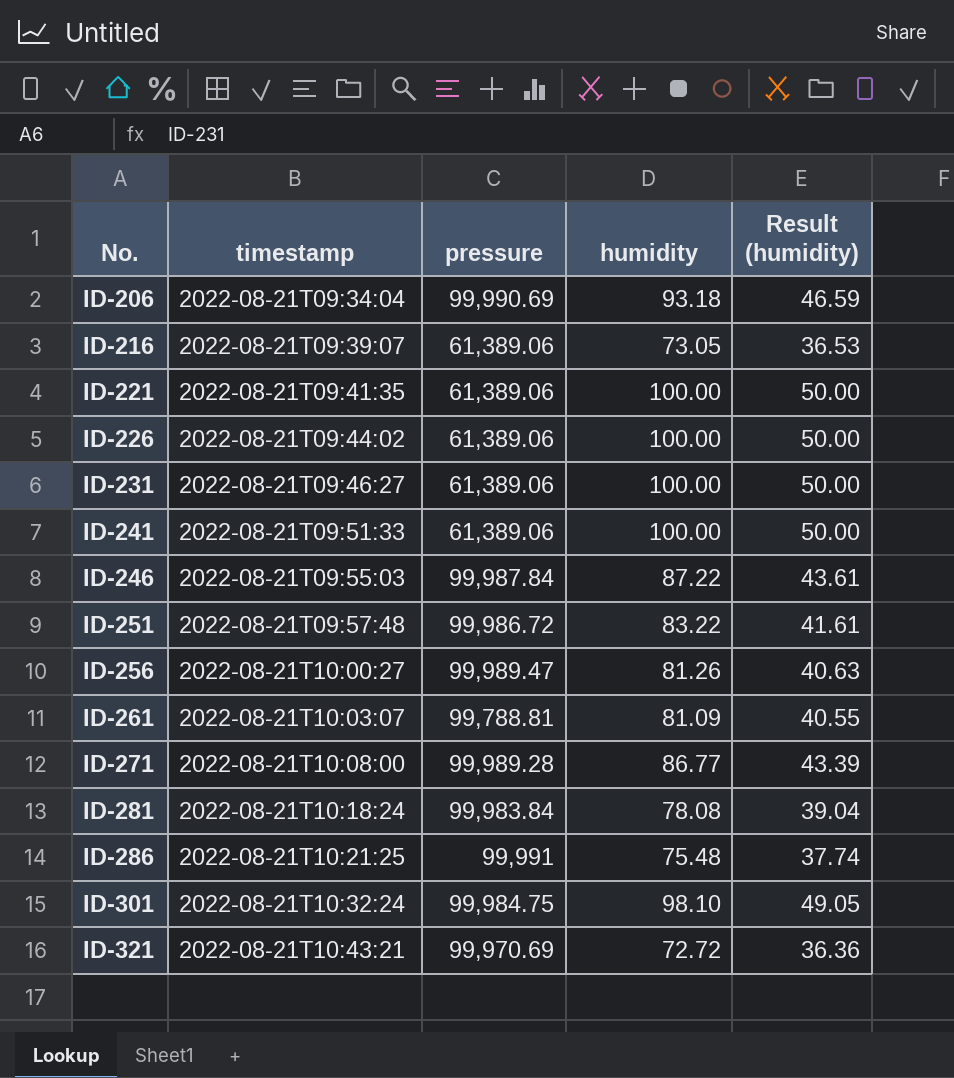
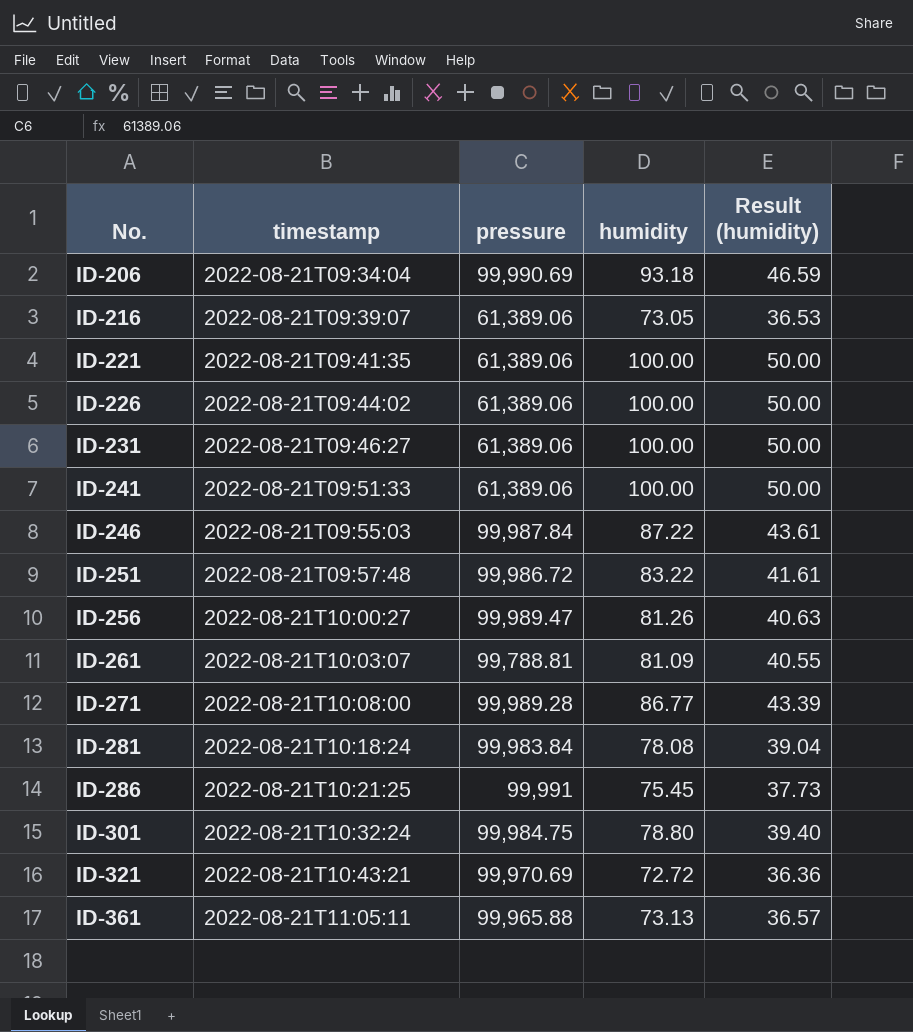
ID-286 | humidity: 75.48 -> 75.45
ID-286 | Result (humidity): 37.74 -> 37.73
ID-301 | humidity: 98.10 -> 78.80
ID-301 | Result (humidity): 49.05 -> 39.40
row ID-361: none -> 2022-08-21T11:05:11 | 99,965.88 | 73.13 | 36.57

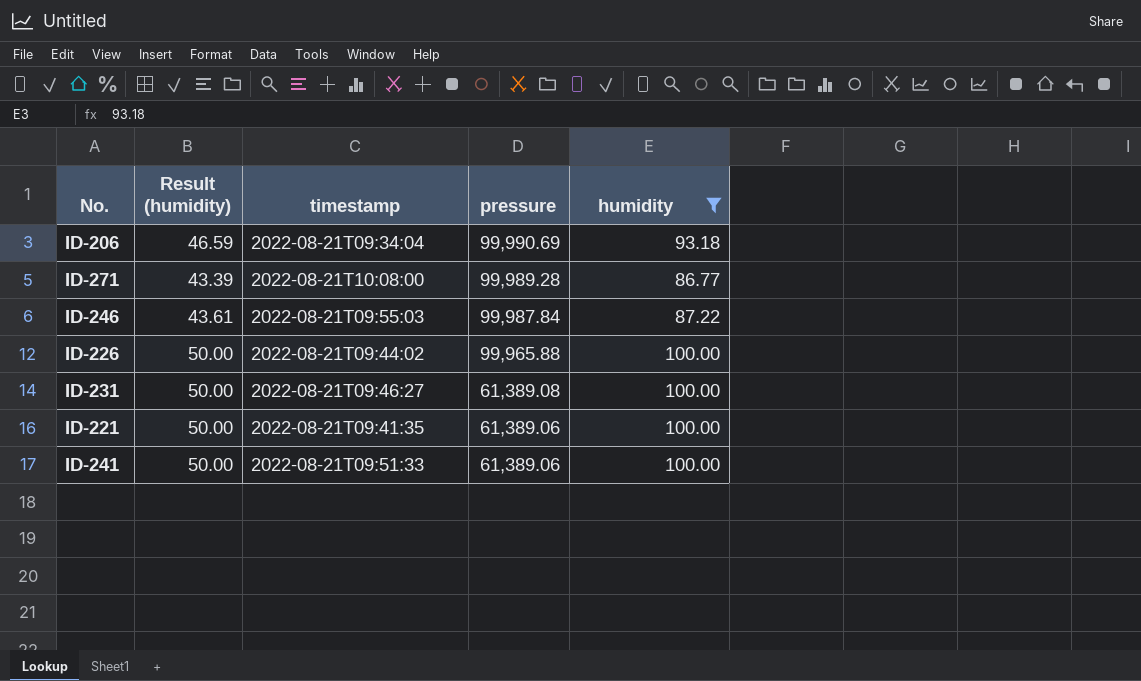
filter: none -> humidity >= 86.77
row order: No. ascending -> pressure descending
column Result (humidity) | position: 5 -> 2
ID-226 | pressure: 61,389.06 -> 99,965.88
ID-231 | pressure: 61,389.06 -> 61,389.08

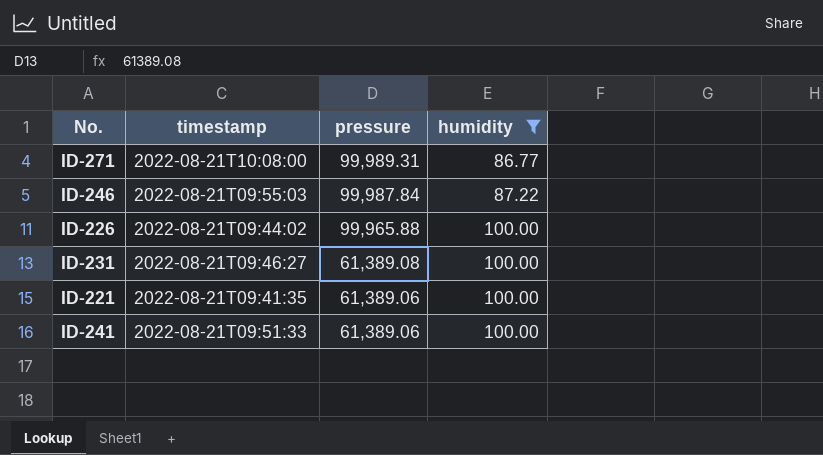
column Result (humidity) | formula: [humidity] * 0.5 -> none
row ID-206: 46.59 | 2022-08-21T09:34:04 | 99,990.69 | 93.18 -> none
ID-271 | pressure: 99,989.28 -> 99,989.31

